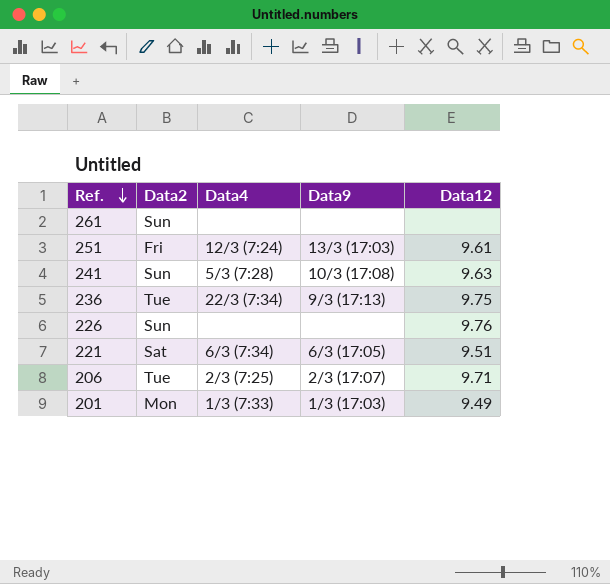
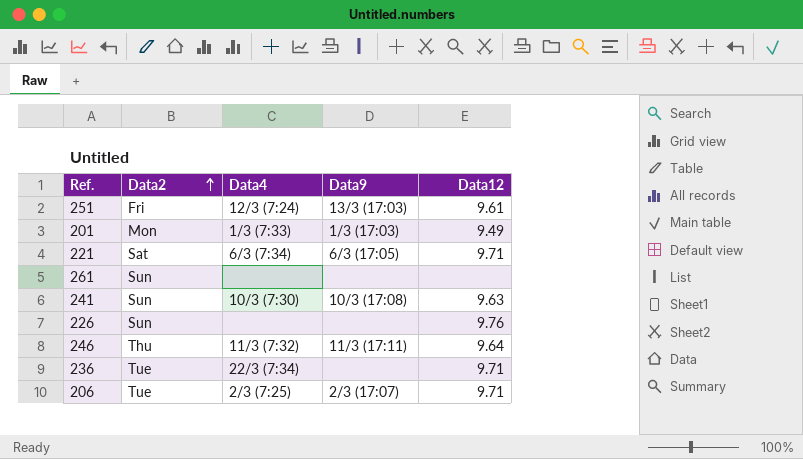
row order: Ref. descending -> Data2 ascending
221 | Data12: 9.51 -> 9.71
241 | Data4: 5/3 (7:28) -> 10/3 (7:30)
row 246: none -> Thu | 11/3 (7:32) | 11/3 (17:11) | 9.64
236 | Data9: 9/3 (17:13) -> none
236 | Data12: 9.75 -> 9.71

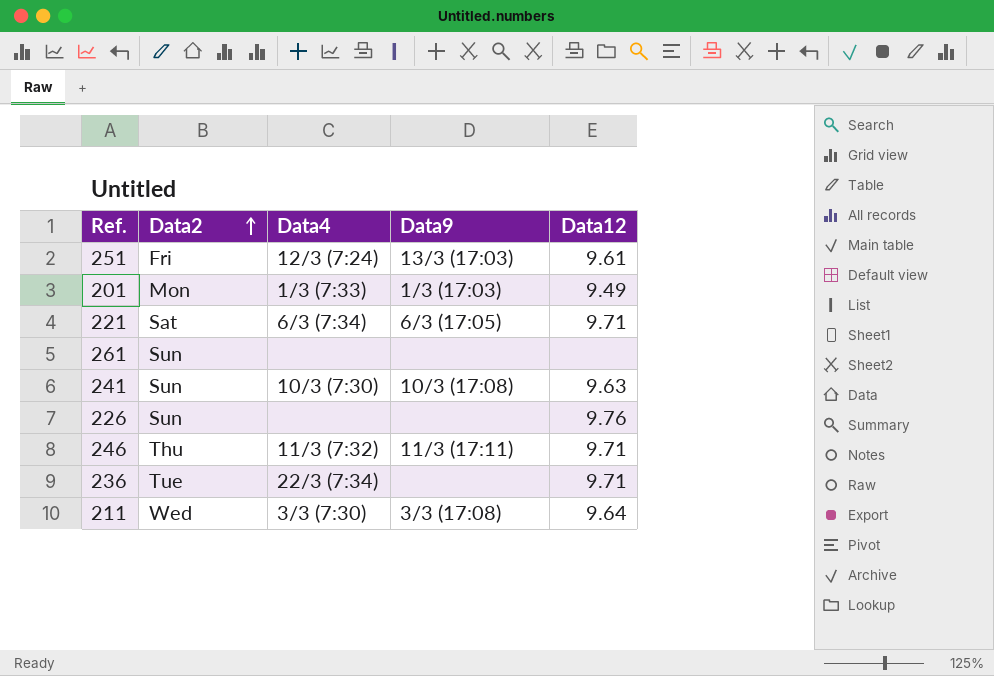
row 206: Tue | 2/3 (7:25) | 2/3 (17:07) | 9.71 -> none
246 | Data12: 9.64 -> 9.71
row 211: none -> Wed | 3/3 (7:30) | 3/3 (17:08) | 9.64

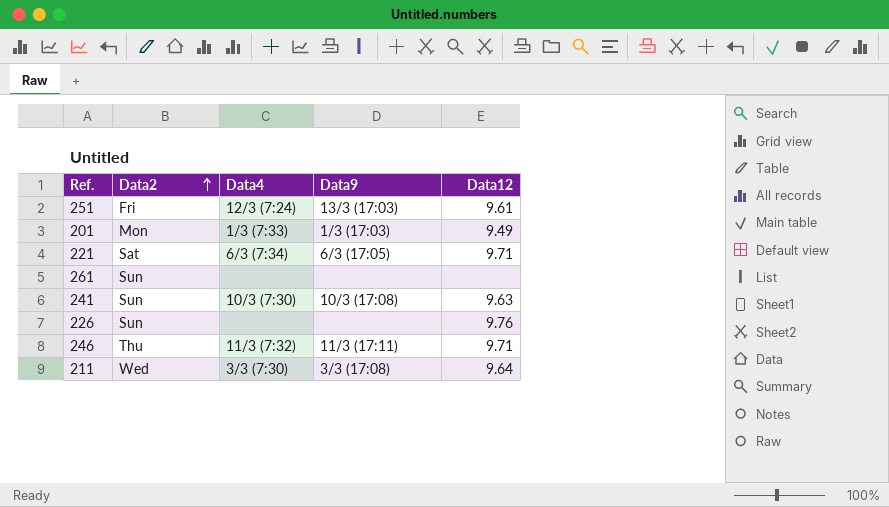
row 236: Tue | 22/3 (7:34) | none | 9.71 -> none

